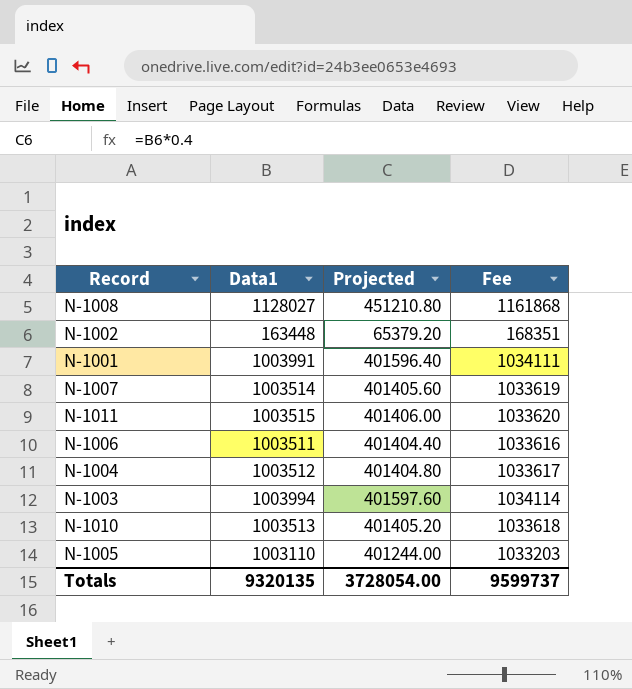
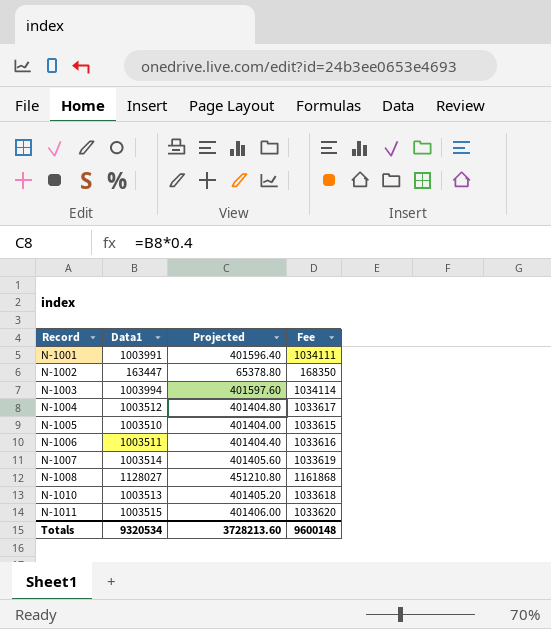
row order: none -> Record ascending
N-1002 | Data1: 163448 -> 163447
N-1002 | Projected: 65379.20 -> 65378.80
N-1002 | Fee: 168351 -> 168350
N-1005 | Data1: 1003110 -> 1003510
N-1005 | Projected: 401244.00 -> 401404.00
N-1005 | Fee: 1033203 -> 1033615
Totals | Data1: 9320135 -> 9320534
Totals | Projected: 3728054.00 -> 3728213.60
Totals | Fee: 9599737 -> 9600148

